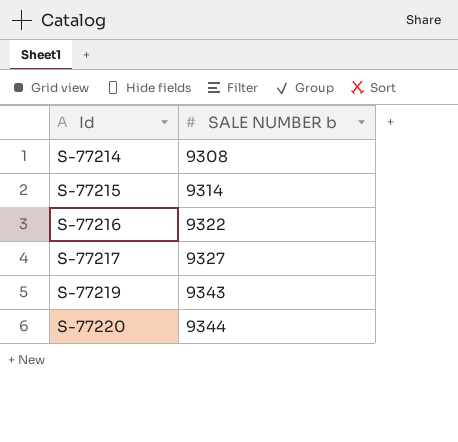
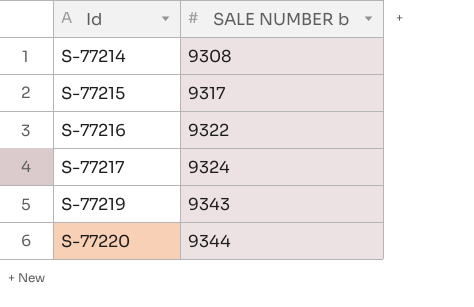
S-77215 | SALE NUMBER b: 9314 -> 9317
S-77217 | SALE NUMBER b: 9327 -> 9324

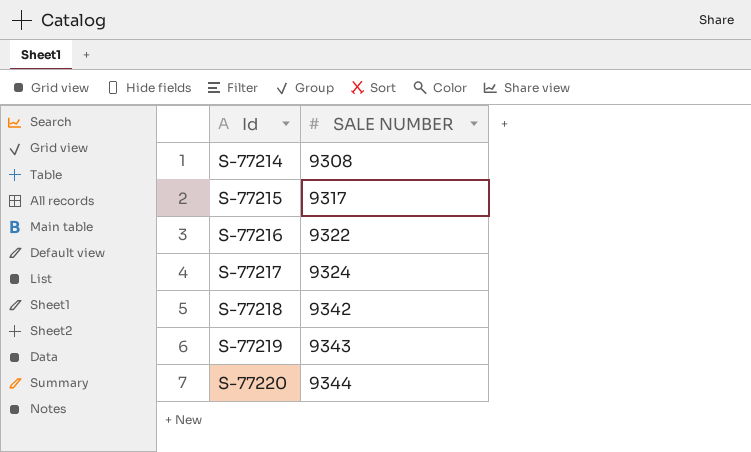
column name: SALE NUMBER b -> SALE NUMBER
row S-77218: none -> 9342

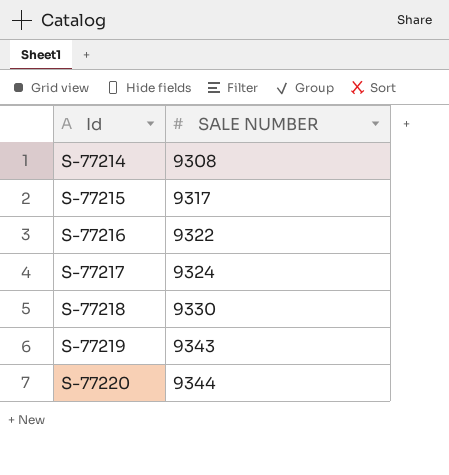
S-77218 | SALE NUMBER: 9342 -> 9330

